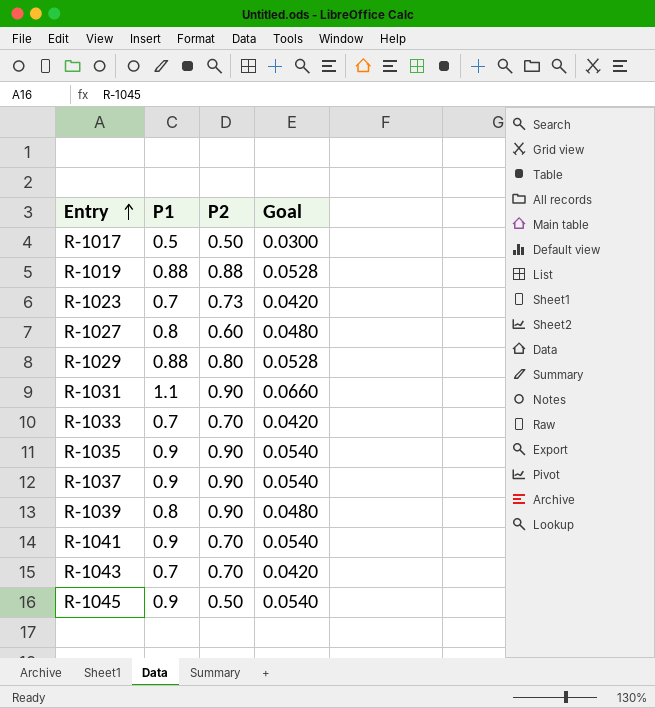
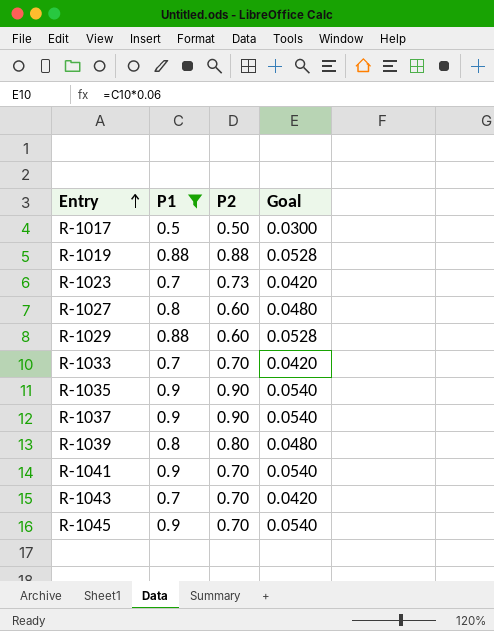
filter: none -> P1 != 1.1
R-1029 | P2: 0.80 -> 0.60
R-1039 | P2: 0.90 -> 0.80
R-1045 | P2: 0.50 -> 0.70

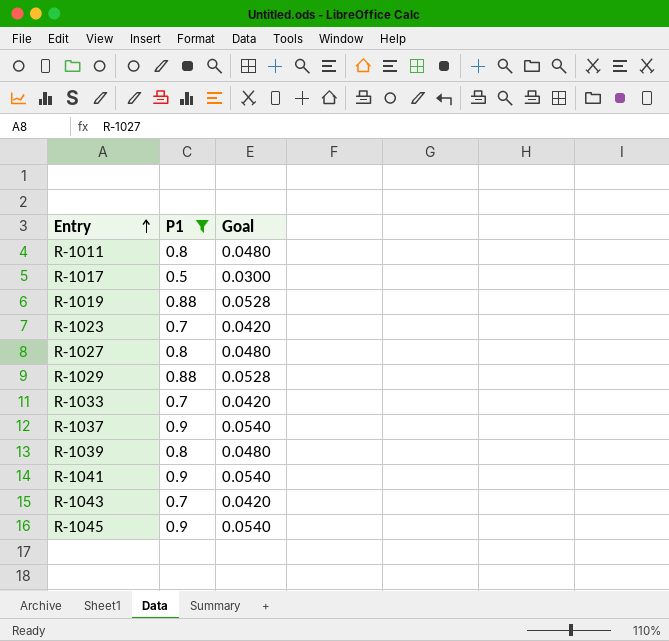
column P2 | position: 3 -> none
row R-1035: 0.9 | 0.90 | 0.0540 -> none
row R-1011: none -> 0.8 | 0.0480

